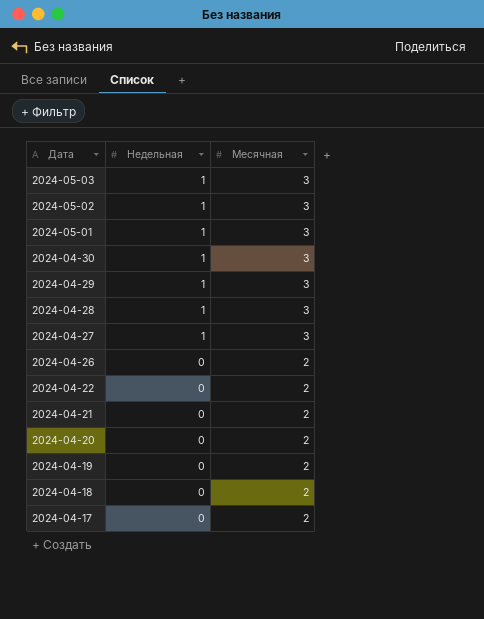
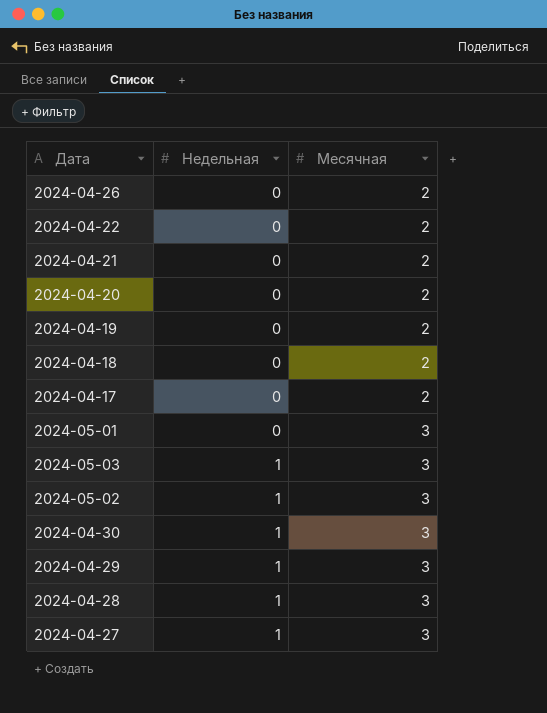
row order: Дата descending -> Недельная ascending
2024-05-01 | Недельная: 1 -> 0

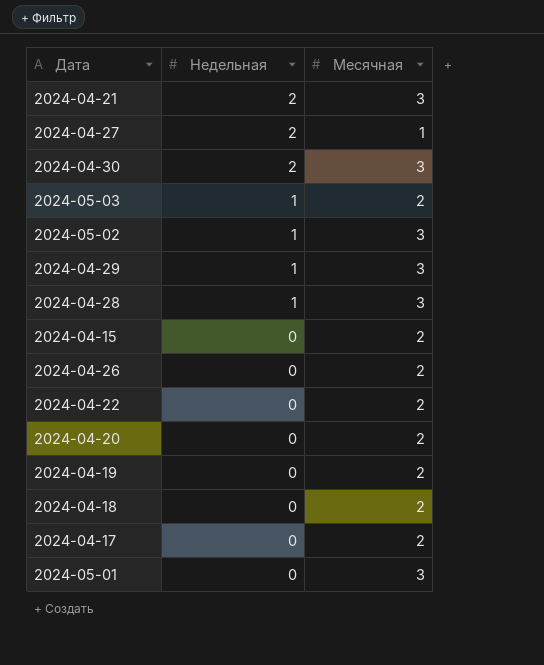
row order: Недельная ascending -> Недельная descending
2024-04-21 | Недельная: 0 -> 2
2024-04-21 | Месячная: 2 -> 3
2024-04-27 | Недельная: 1 -> 2
2024-04-27 | Месячная: 3 -> 1
2024-04-30 | Недельная: 1 -> 2
2024-05-03 | Месячная: 3 -> 2
row 2024-04-15: none -> 0 | 2

